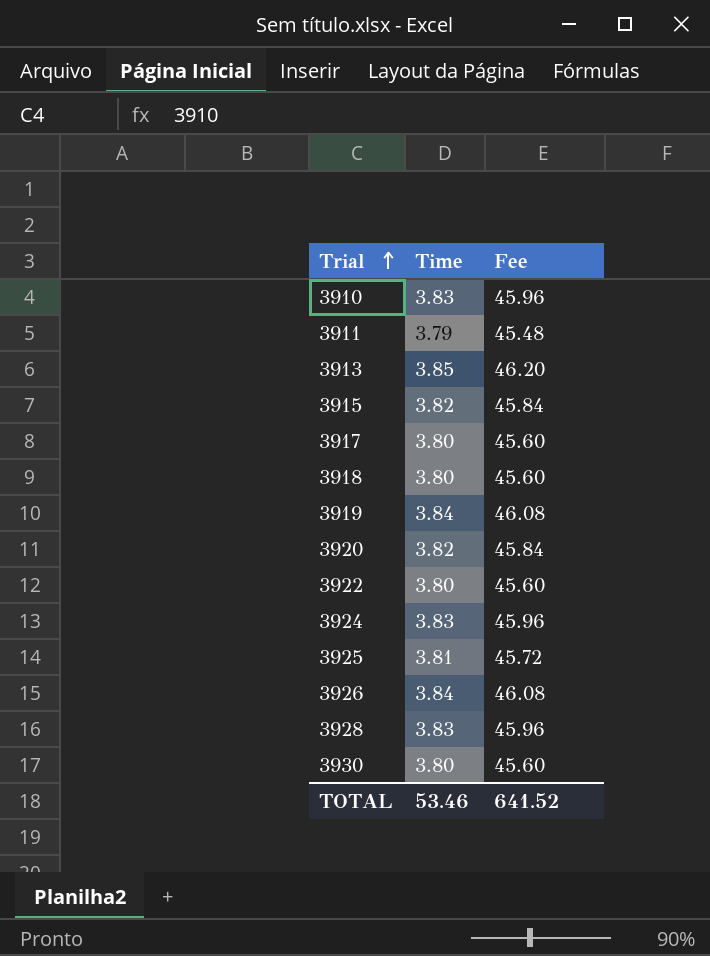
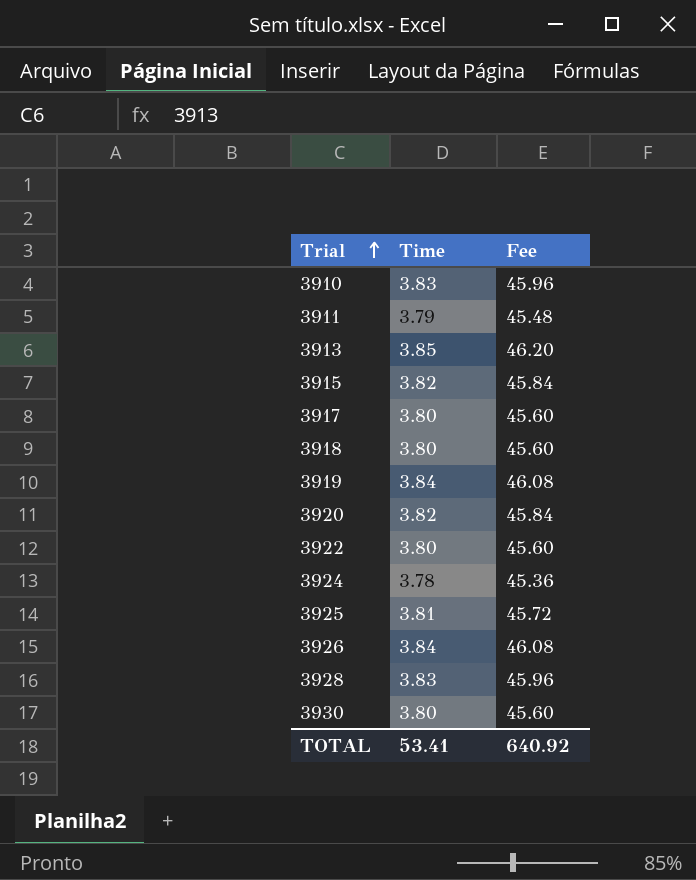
3924 | Time: 3.83 -> 3.78
3924 | Fee: 45.96 -> 45.36
TOTAL | Time: 53.46 -> 53.41
TOTAL | Fee: 641.52 -> 640.92

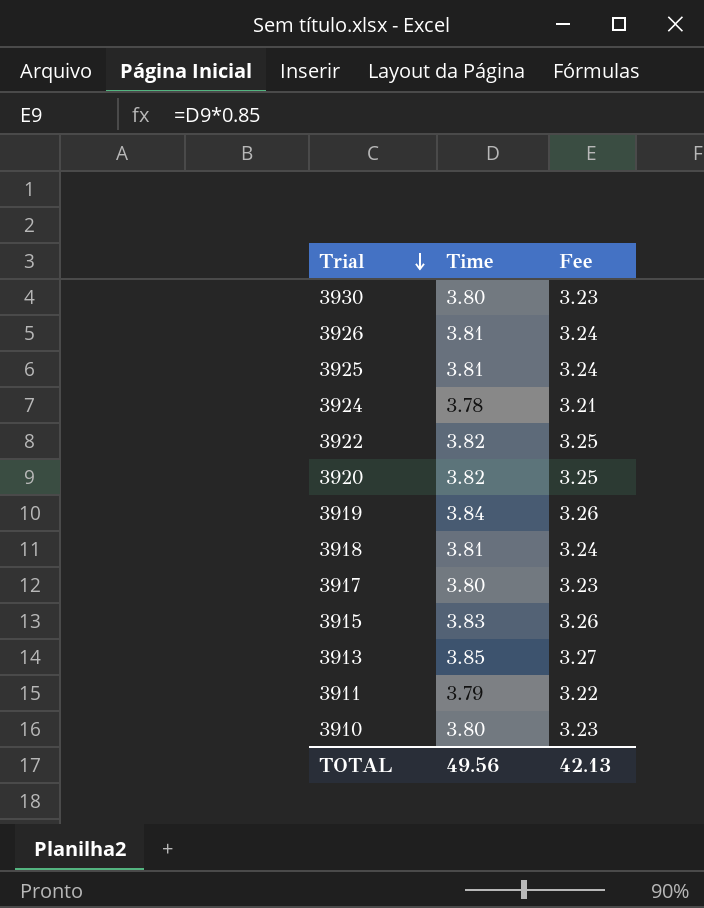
row order: Trial ascending -> Trial descending
column Fee | formula: [Time] * 12 -> [Time] * 0.85
row 3928: 3.83 | 45.96 -> none
3926 | Time: 3.84 -> 3.81
3922 | Time: 3.80 -> 3.82
3918 | Time: 3.80 -> 3.81
3915 | Time: 3.82 -> 3.83
3910 | Time: 3.83 -> 3.80
TOTAL | Time: 53.41 -> 49.56
TOTAL | Fee: 640.92 -> 42.13

